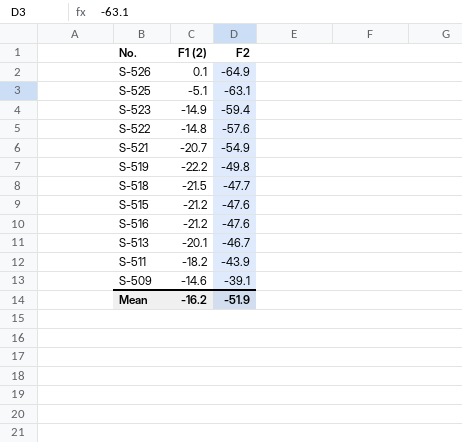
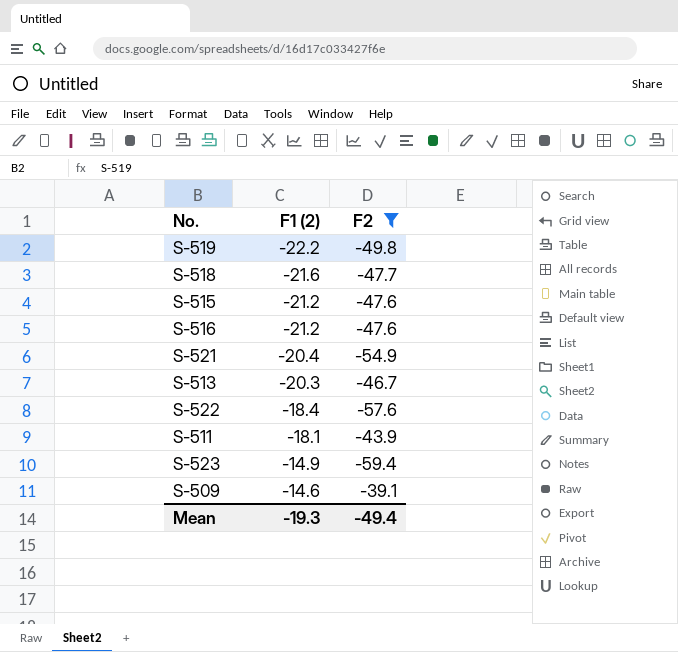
filter: none -> F2 >= -59.4
row order: F2 ascending -> F1 (2) ascending
S-518 | F1 (2): -21.5 -> -21.6
S-521 | F1 (2): -20.7 -> -20.4
S-513 | F1 (2): -20.1 -> -20.3
S-522 | F1 (2): -14.8 -> -18.4
S-511 | F1 (2): -18.2 -> -18.1
Mean | F1 (2): -16.2 -> -19.3
Mean | F2: -51.9 -> -49.4

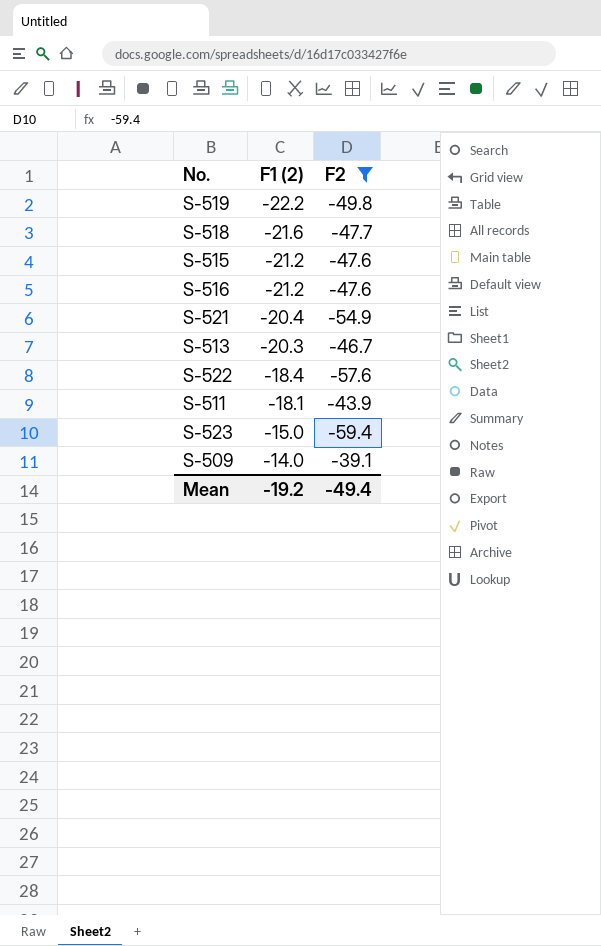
S-523 | F1 (2): -14.9 -> -15.0
S-509 | F1 (2): -14.6 -> -14.0
Mean | F1 (2): -19.3 -> -19.2

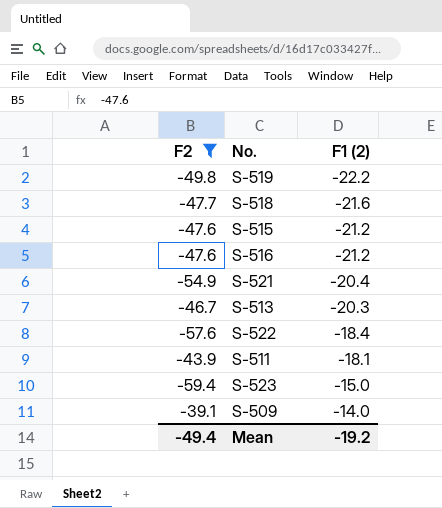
column F2 | position: 3 -> 1

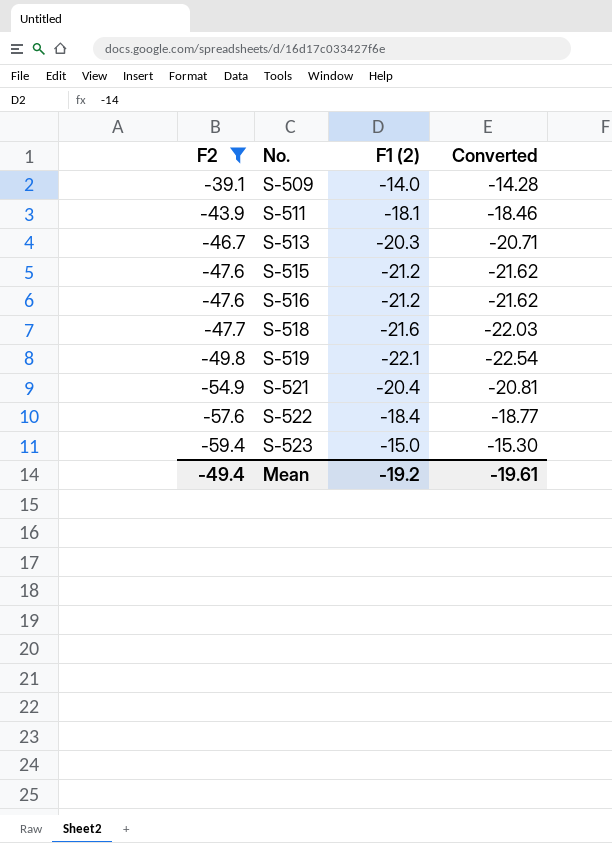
row order: F1 (2) ascending -> F2 descending
column Converted | formula: none -> [F1 (2)] * 1.02
S-519 | F1 (2): -22.2 -> -22.1

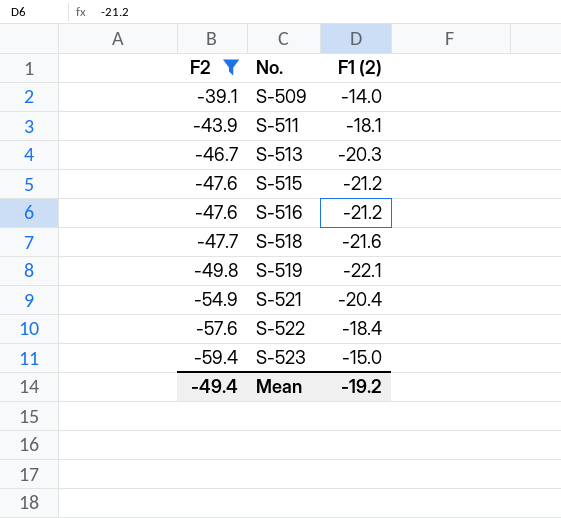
column Converted | formula: [F1 (2)] * 1.02 -> none

